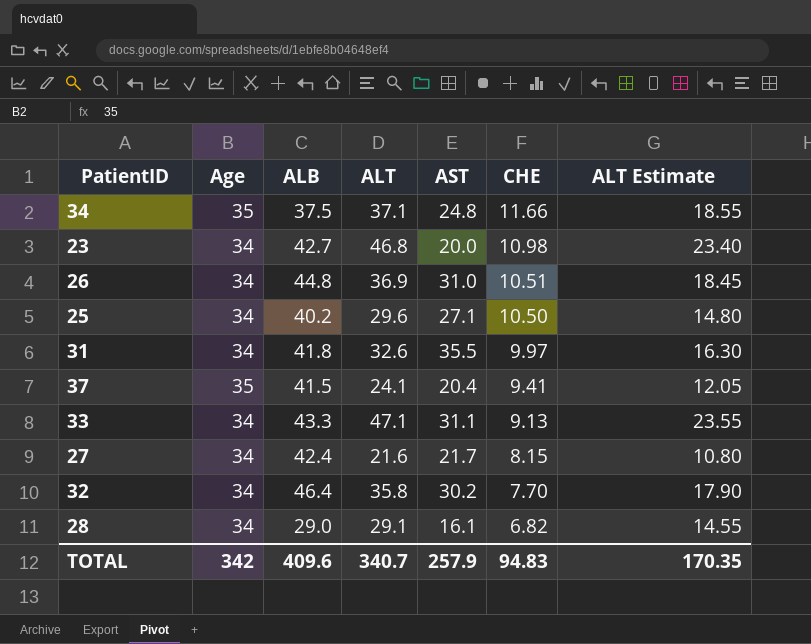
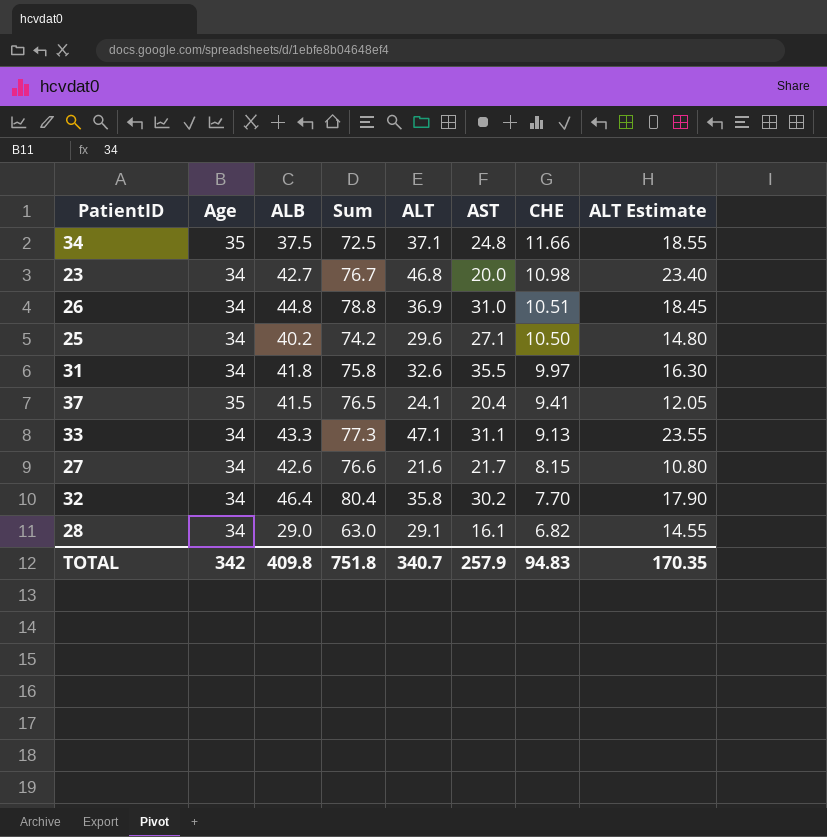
column Sum | formula: none -> [Age] + [ALB]
27 | ALB: 42.4 -> 42.6
TOTAL | ALB: 409.6 -> 409.8

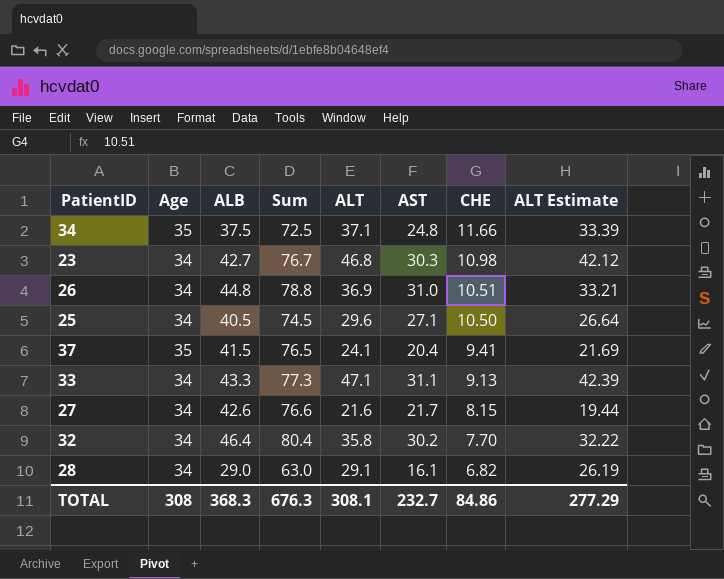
column ALT Estimate | formula: [ALT] * 0.5 -> [ALT] * 0.9
row 31: 34 | 41.8 | 75.8 | 32.6 | 35.5 | 9.97 | 16.30 -> none
23 | AST: 20.0 -> 30.3
25 | ALB: 40.2 -> 40.5
25 | Sum: 74.2 -> 74.5
TOTAL | Age: 342 -> 308
TOTAL | ALB: 409.8 -> 368.3
TOTAL | Sum: 751.8 -> 676.3
TOTAL | ALT: 340.7 -> 308.1
TOTAL | AST: 257.9 -> 232.7
TOTAL | CHE: 94.83 -> 84.86
TOTAL | ALT Estimate: 170.35 -> 277.29

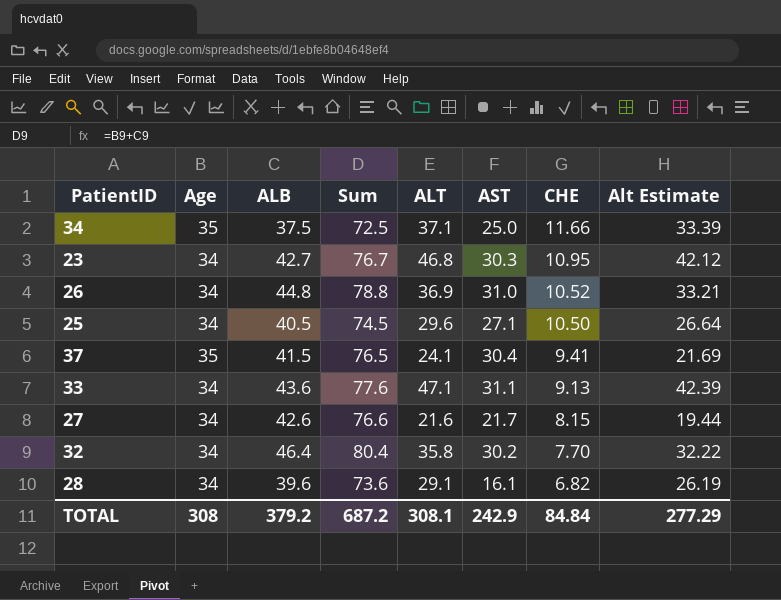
column name: ALT Estimate -> Alt Estimate
34 | AST: 24.8 -> 25.0
23 | CHE: 10.98 -> 10.95
26 | CHE: 10.51 -> 10.52
37 | AST: 20.4 -> 30.4
33 | ALB: 43.3 -> 43.6
33 | Sum: 77.3 -> 77.6
28 | ALB: 29.0 -> 39.6
28 | Sum: 63.0 -> 73.6
TOTAL | ALB: 368.3 -> 379.2
TOTAL | Sum: 676.3 -> 687.2
TOTAL | AST: 232.7 -> 242.9
TOTAL | CHE: 84.86 -> 84.84

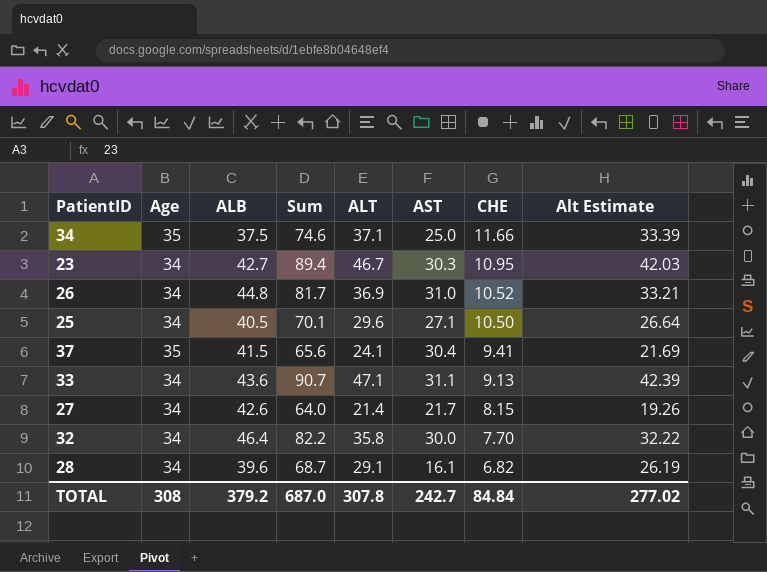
column Sum | formula: [Age] + [ALB] -> [ALB] + [ALT]
23 | ALT: 46.8 -> 46.7
23 | Alt Estimate: 42.12 -> 42.03
27 | ALT: 21.6 -> 21.4
27 | Alt Estimate: 19.44 -> 19.26
32 | AST: 30.2 -> 30.0
TOTAL | Sum: 687.2 -> 687.0
TOTAL | ALT: 308.1 -> 307.8
TOTAL | AST: 242.9 -> 242.7
TOTAL | Alt Estimate: 277.29 -> 277.02

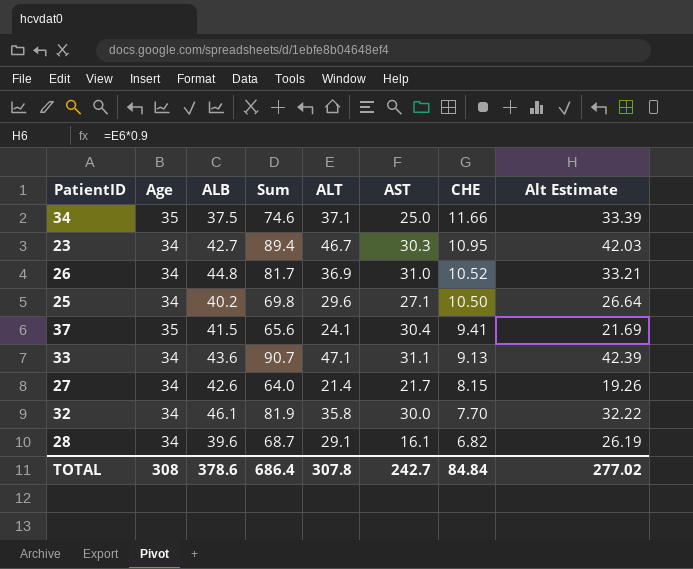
25 | ALB: 40.5 -> 40.2
25 | Sum: 70.1 -> 69.8
32 | ALB: 46.4 -> 46.1
32 | Sum: 82.2 -> 81.9
TOTAL | ALB: 379.2 -> 378.6
TOTAL | Sum: 687.0 -> 686.4

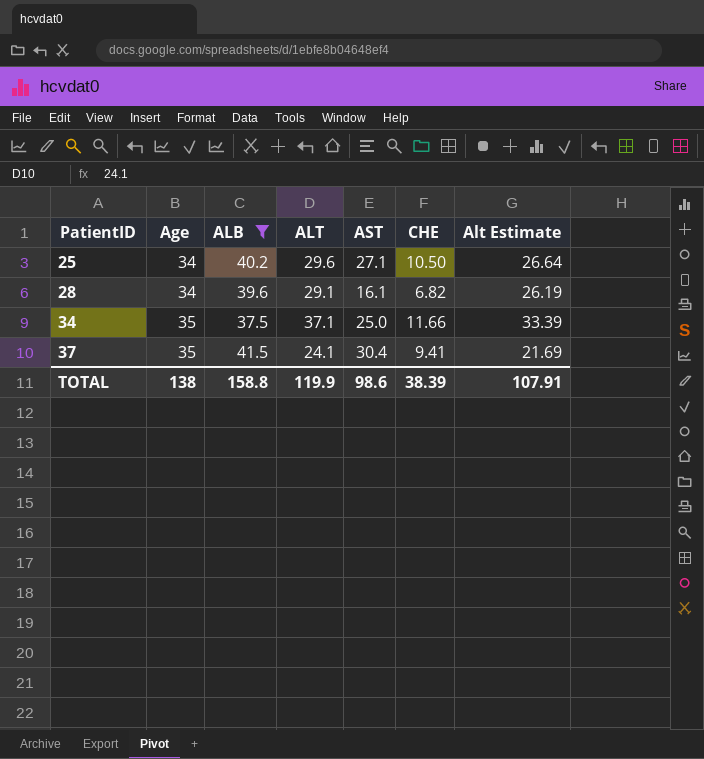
filter: none -> ALB <= 41.5
row order: CHE descending -> PatientID ascending
column Sum | formula: [ALB] + [ALT] -> none
TOTAL | Age: 308 -> 138
TOTAL | ALB: 378.6 -> 158.8
TOTAL | ALT: 307.8 -> 119.9
TOTAL | AST: 242.7 -> 98.6
TOTAL | CHE: 84.84 -> 38.39
TOTAL | Alt Estimate: 277.02 -> 107.91

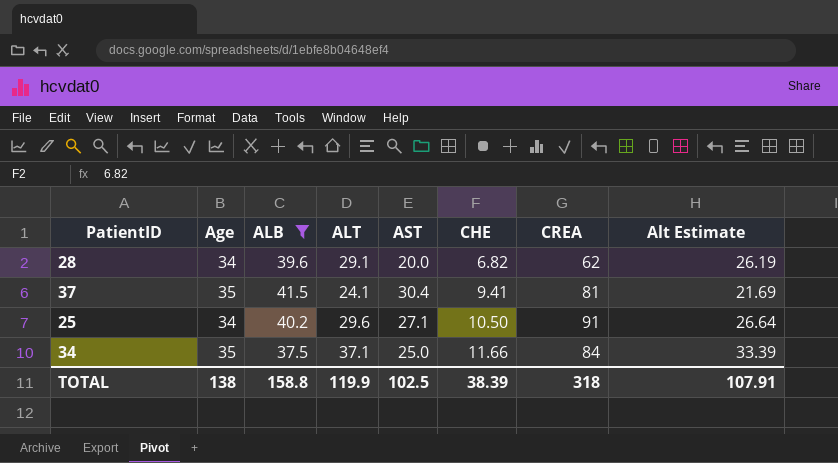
row order: PatientID ascending -> CHE ascending
column CREA | position: none -> 7
28 | AST: 16.1 -> 20.0
TOTAL | AST: 98.6 -> 102.5

